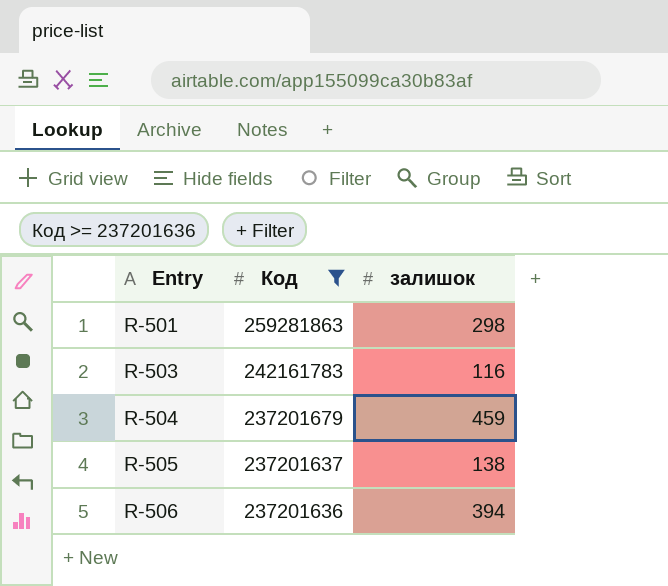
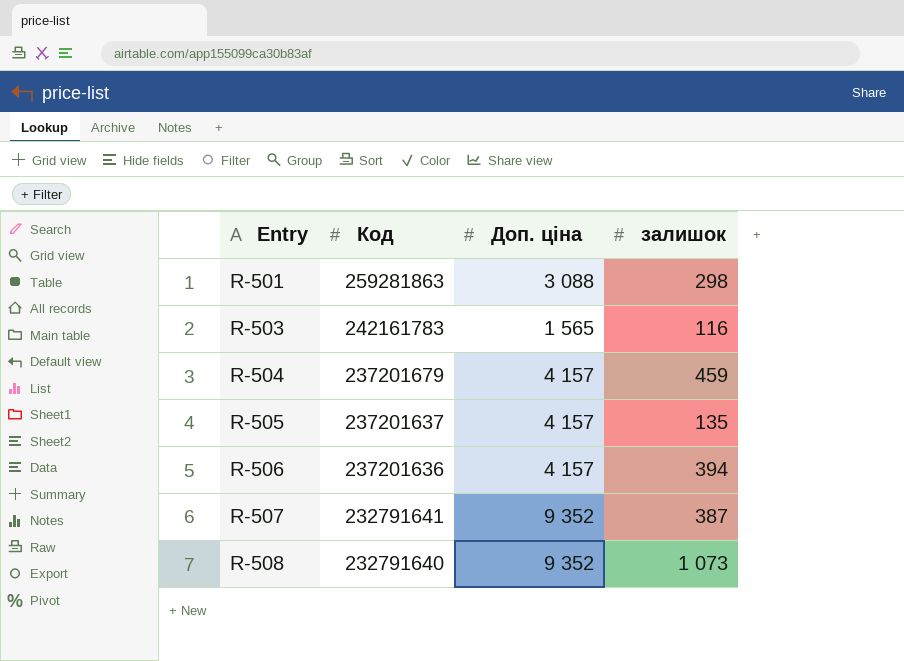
filter: Код >= 237201636 -> none
column Доп. ціна | position: none -> 3
R-505 | залишок: 138 -> 135

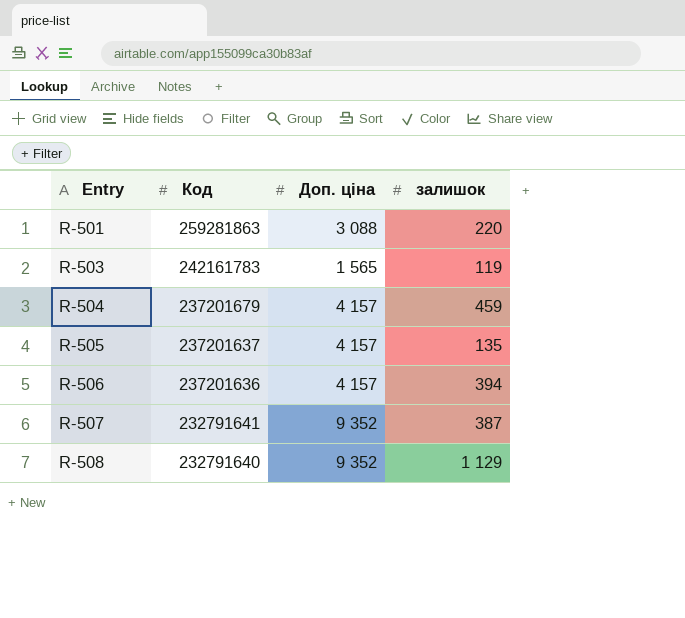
R-501 | залишок: 298 -> 220
R-503 | залишок: 116 -> 119
R-508 | залишок: 1 073 -> 1 129

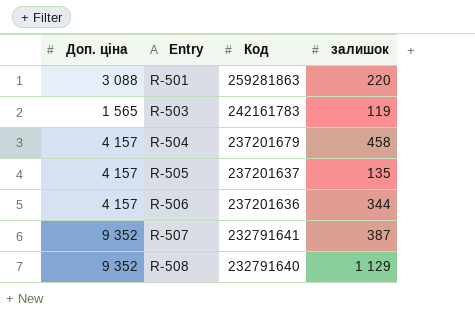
column Доп. ціна | position: 3 -> 1
R-504 | залишок: 459 -> 458
R-506 | залишок: 394 -> 344

